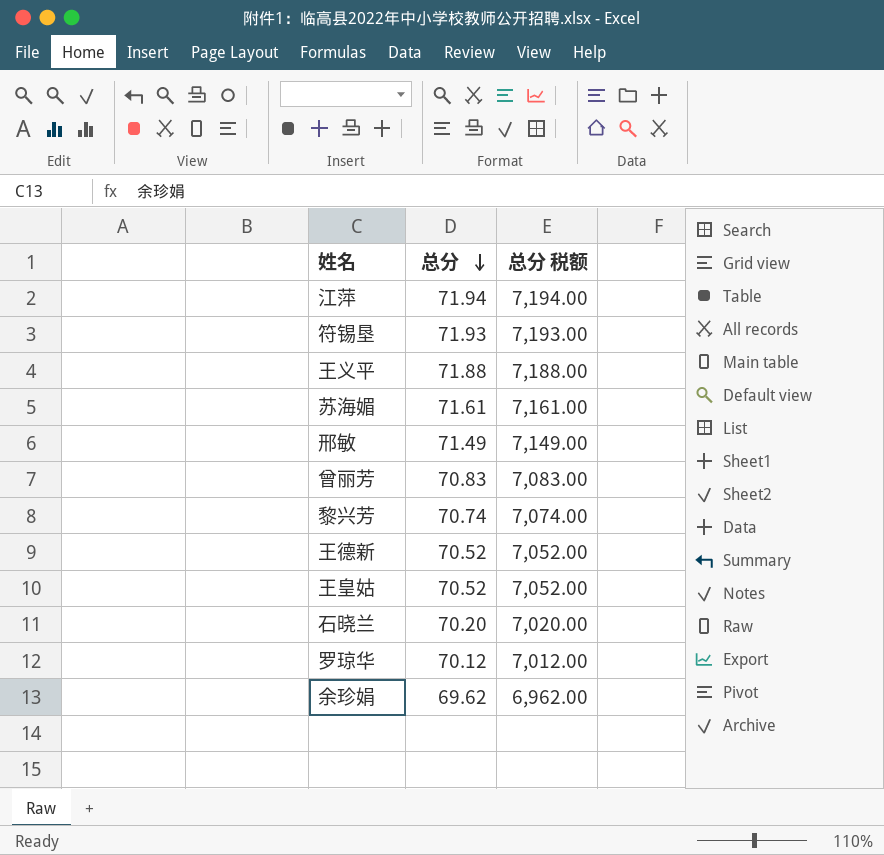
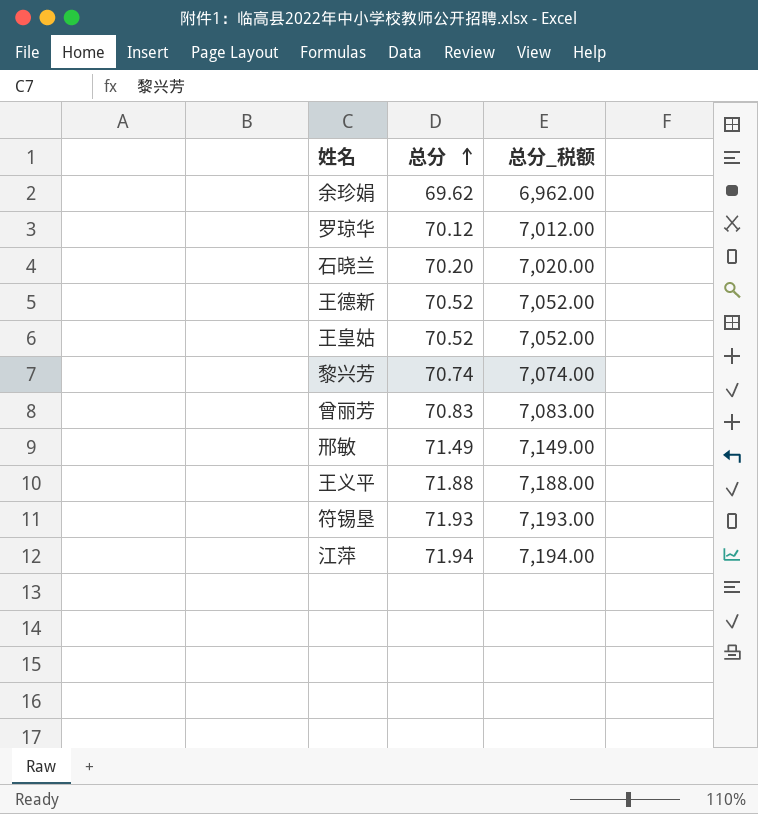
row order: 总分 descending -> 总分 ascending
column name: 总分 税额 -> 总分_税额
row 苏海媚: 71.61 | 7,161.00 -> none

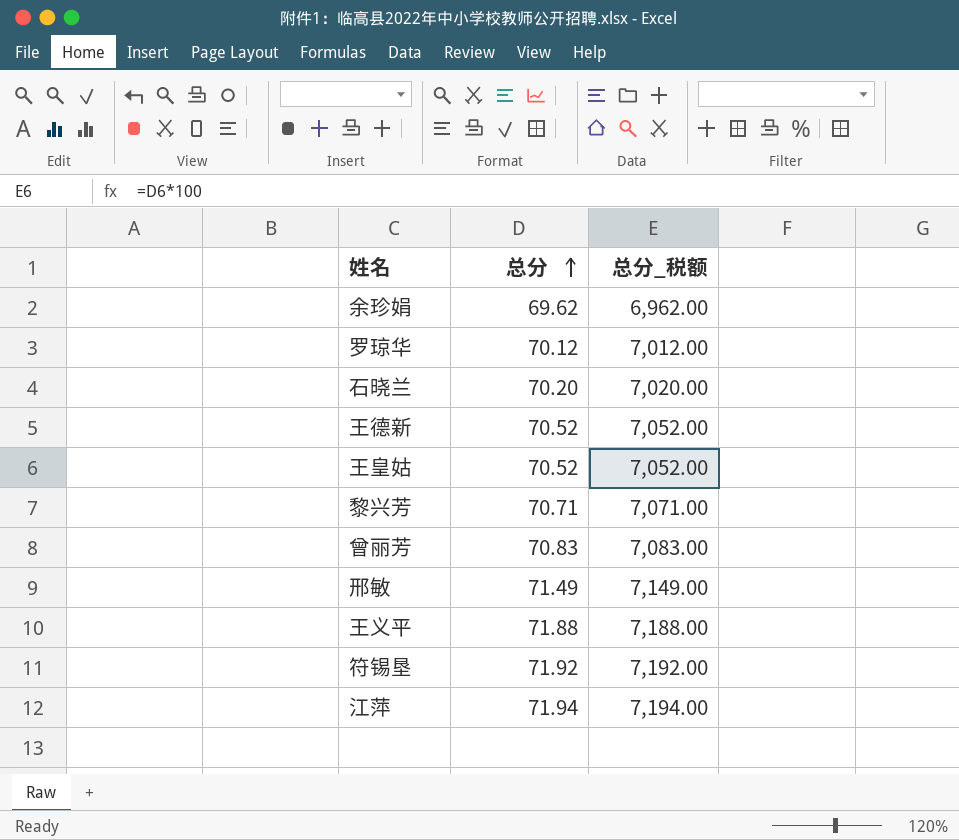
黎兴芳 | 总分: 70.74 -> 70.71
黎兴芳 | 总分_税额: 7,074.00 -> 7,071.00
符锡垦 | 总分: 71.93 -> 71.92
符锡垦 | 总分_税额: 7,193.00 -> 7,192.00

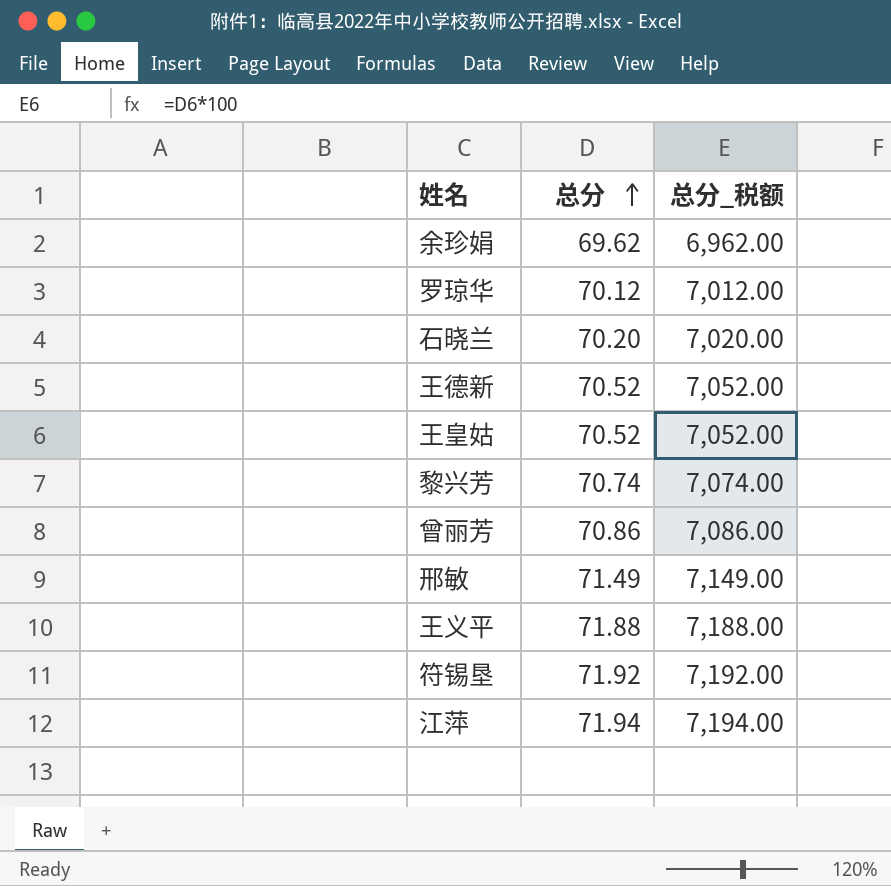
黎兴芳 | 总分: 70.71 -> 70.74
黎兴芳 | 总分_税额: 7,071.00 -> 7,074.00
曾丽芳 | 总分: 70.83 -> 70.86
曾丽芳 | 总分_税额: 7,083.00 -> 7,086.00

